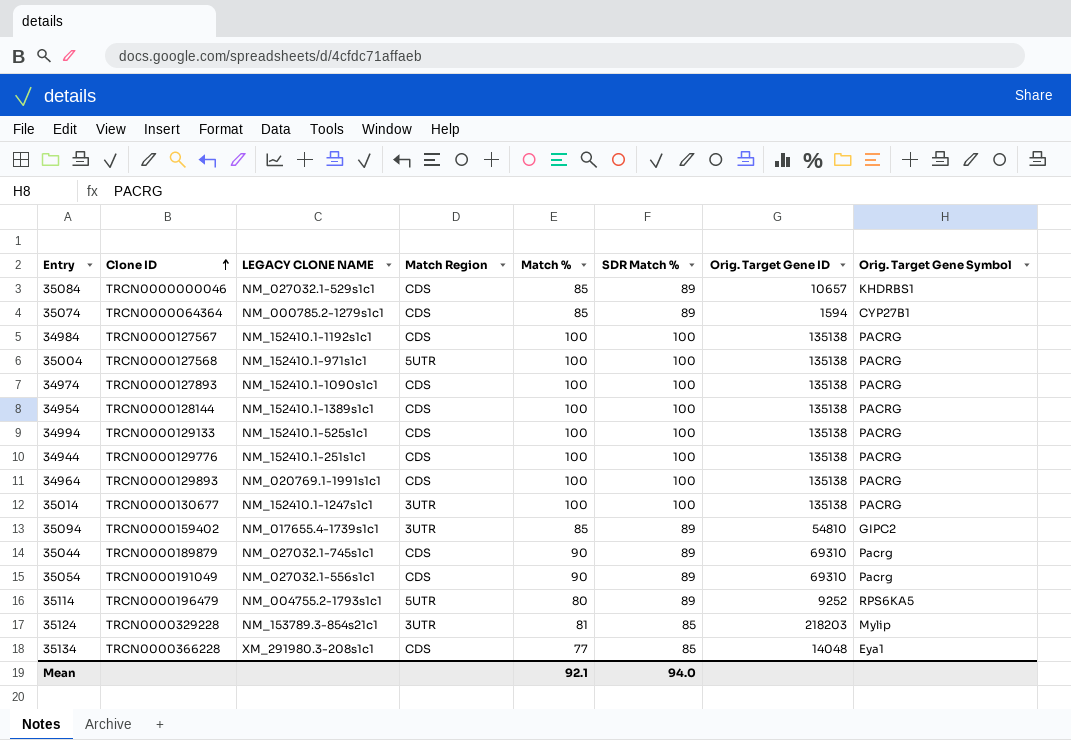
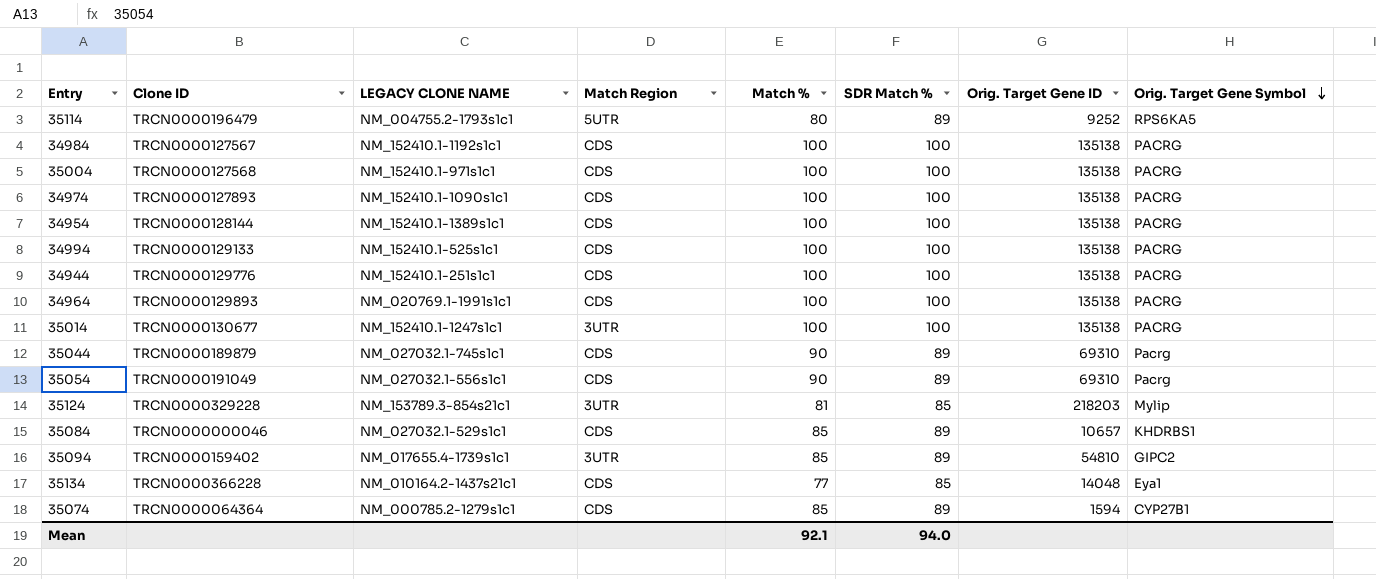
row order: Clone ID ascending -> Orig. Target Gene Symbol descending
35004 | Match Region: 5UTR -> CDS
35134 | LEGACY CLONE NAME: XM_291980.3-208s1c1 -> NM_010164.2-1437s21c1

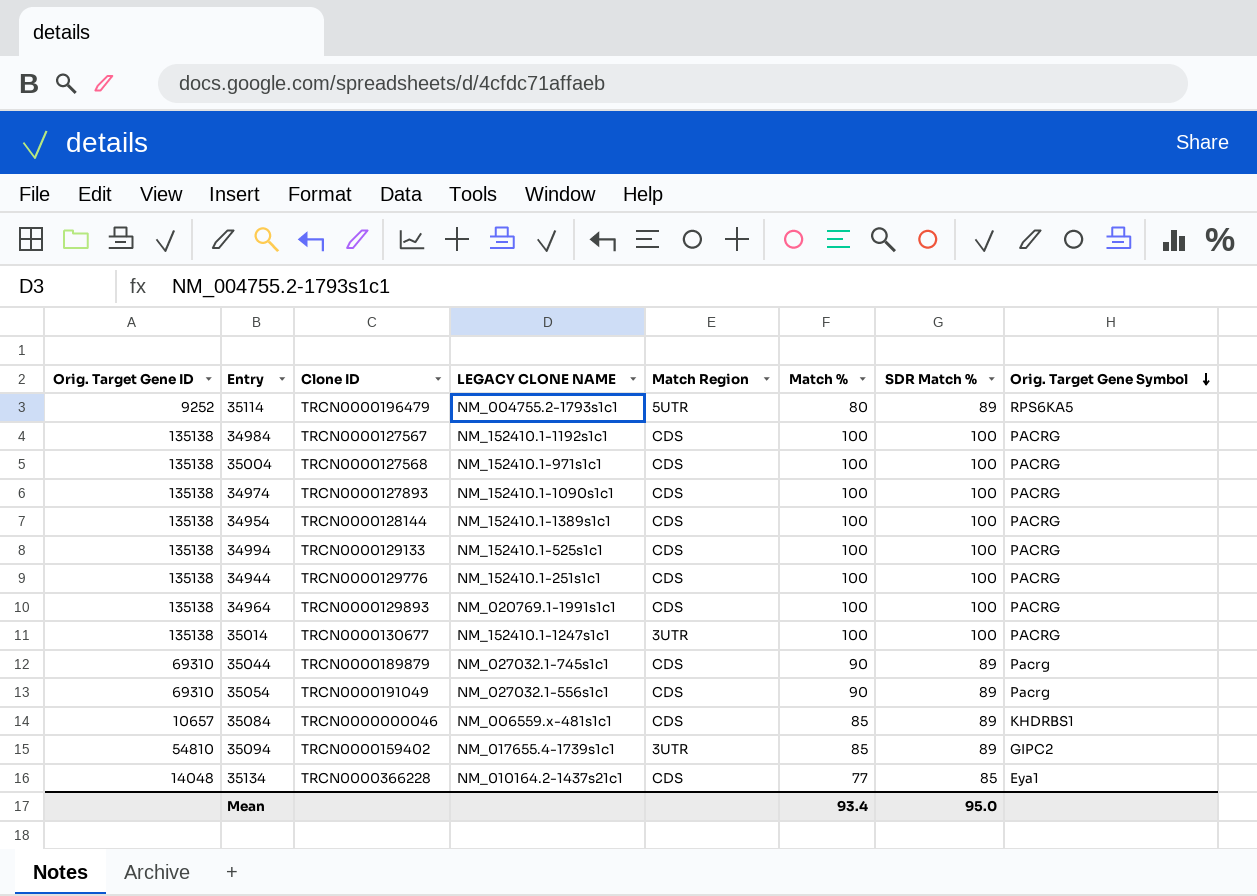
column Orig. Target Gene ID | position: 7 -> 1
row 35124: TRCN0000329228 | NM_153789.3-854s21c1 | 3UTR | 81 | 85 | 218203 | Mylip -> none
row 35074: TRCN0000064364 | NM_000785.2-1279s1c1 | CDS | 85 | 89 | 1594 | CYP27B1 -> none
35084 | LEGACY CLONE NAME: NM_027032.1-529s1c1 -> NM_006559.x-481s1c1
Mean | Match %: 92.1 -> 93.4
Mean | SDR Match %: 94.0 -> 95.0

